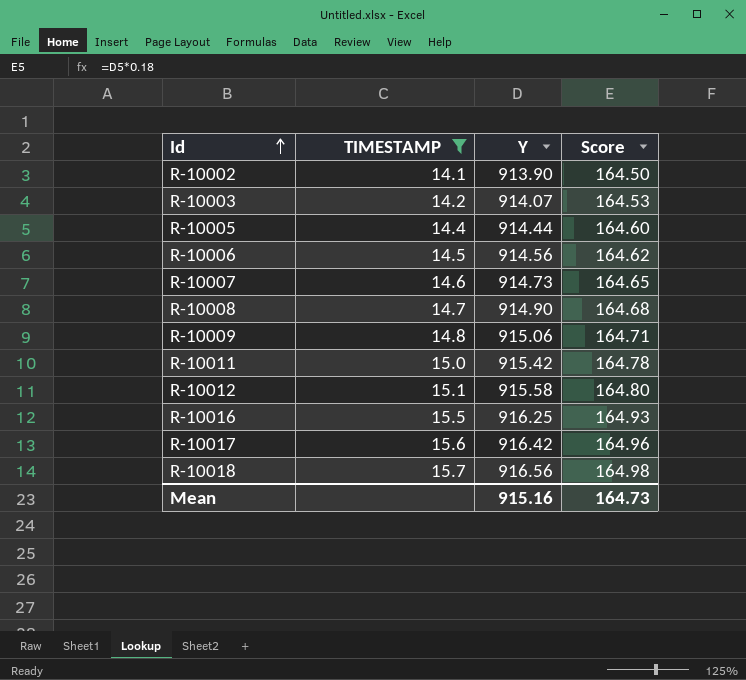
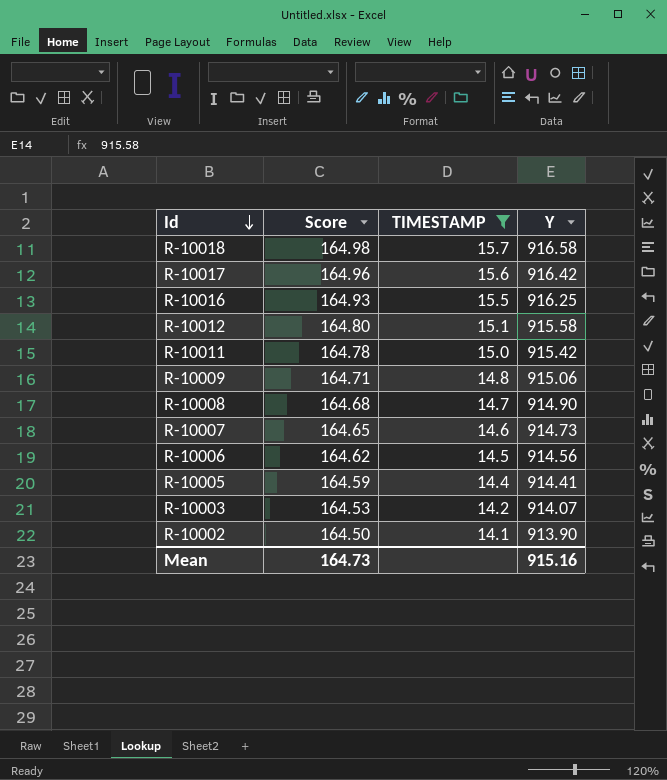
row order: Id ascending -> Id descending
column Score | position: 4 -> 2
R-10018 | Y: 916.56 -> 916.58
R-10005 | Score: 164.60 -> 164.59
R-10005 | Y: 914.44 -> 914.41

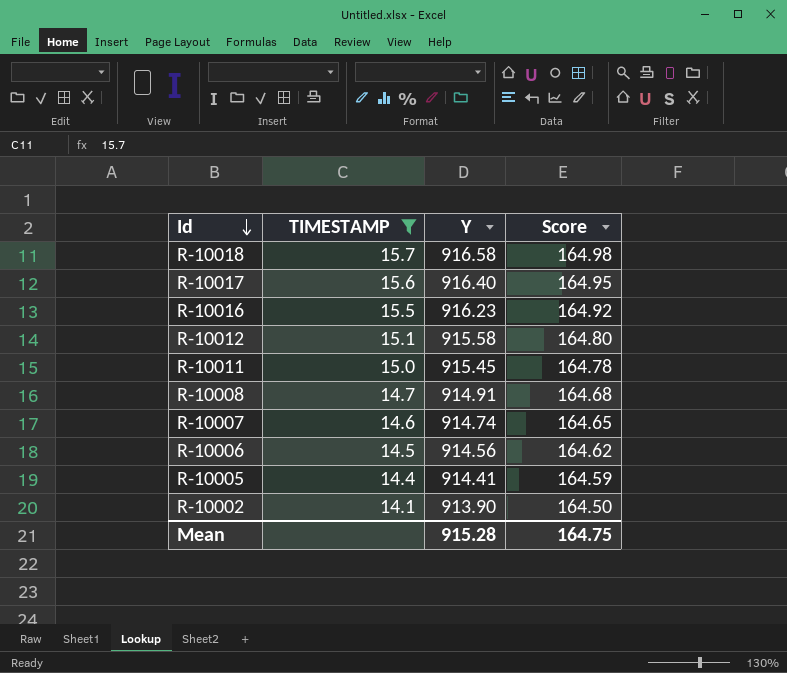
column Score | position: 2 -> 4
row R-10009: 164.71 | 14.8 | 915.06 -> none
row R-10003: 164.53 | 14.2 | 914.07 -> none
R-10017 | Y: 916.42 -> 916.40
R-10017 | Score: 164.96 -> 164.95
R-10016 | Y: 916.25 -> 916.23
R-10016 | Score: 164.93 -> 164.92
R-10011 | Y: 915.42 -> 915.45
R-10008 | Y: 914.90 -> 914.91
R-10007 | Y: 914.73 -> 914.74
Mean | Y: 915.16 -> 915.28
Mean | Score: 164.73 -> 164.75

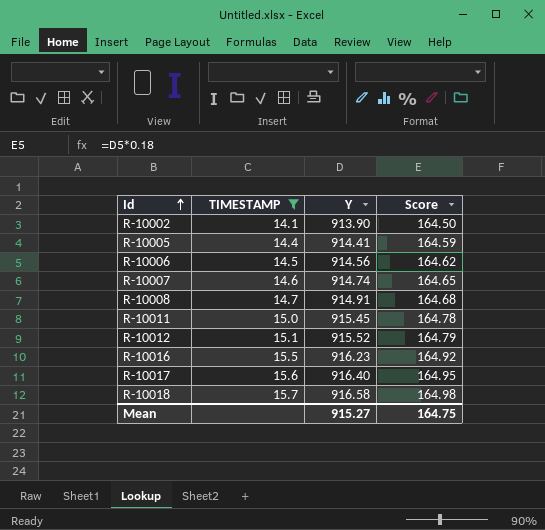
row order: Id descending -> Id ascending
R-10012 | Y: 915.58 -> 915.52
R-10012 | Score: 164.80 -> 164.79
Mean | Y: 915.28 -> 915.27

